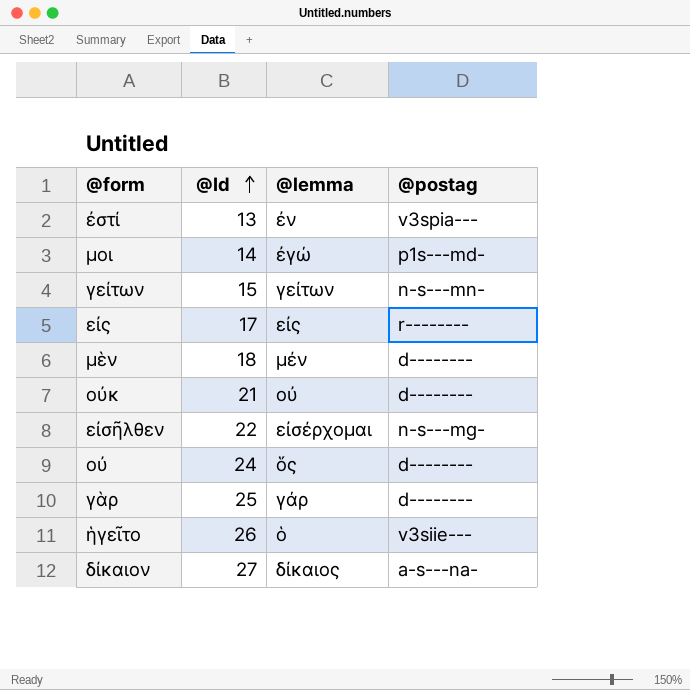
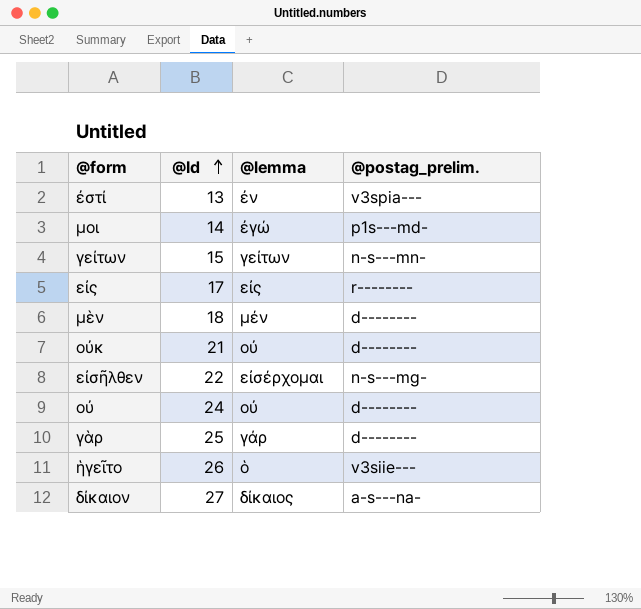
column name: @postag -> @postag_prelim.
οὐ | @lemma: ὅς -> οὐ

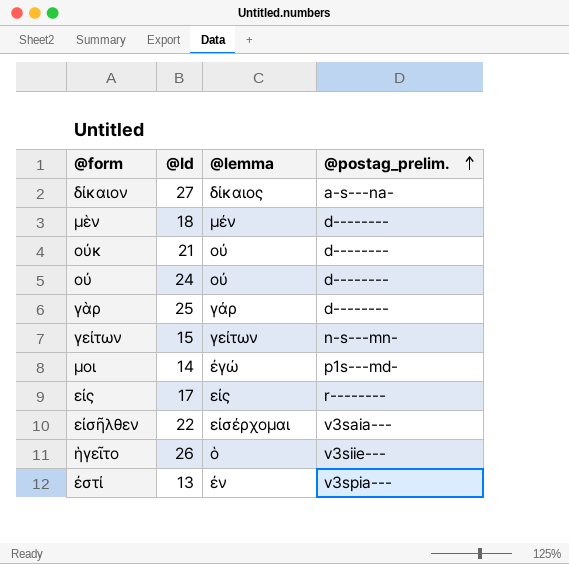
row order: @Id ascending -> @postag_prelim. ascending
εἰσῆλθεν | @postag_prelim.: n-s---mg- -> v3saia---

